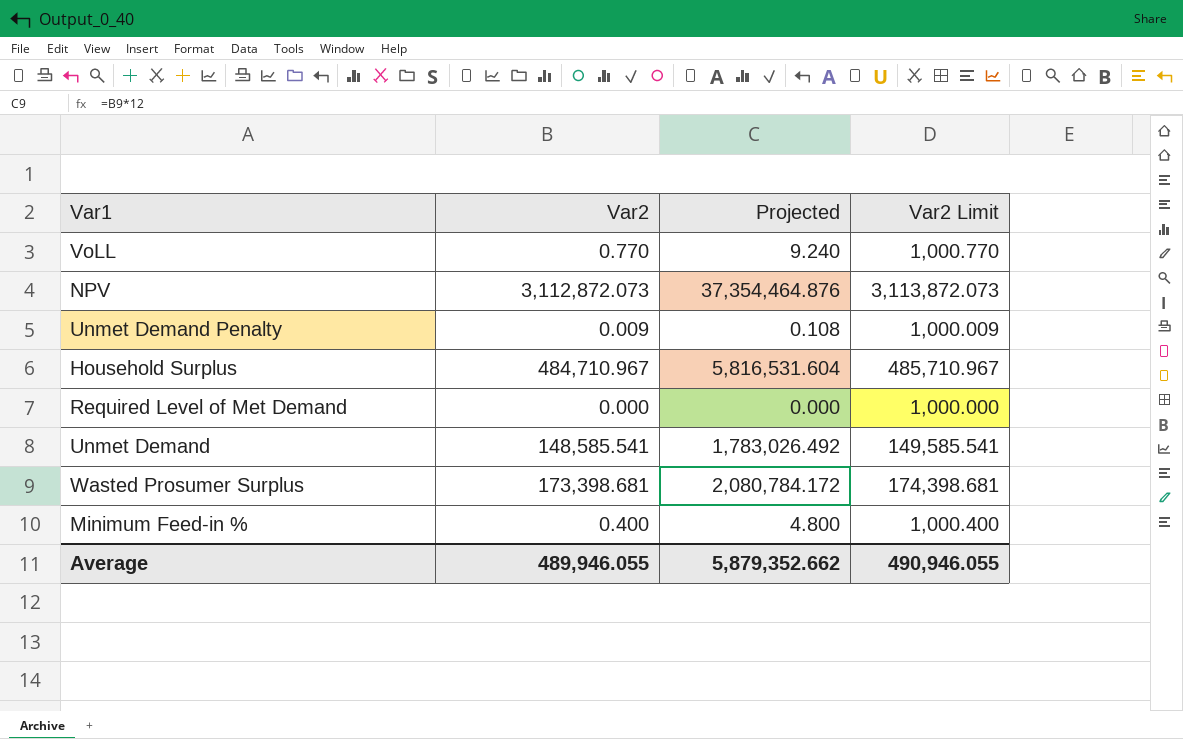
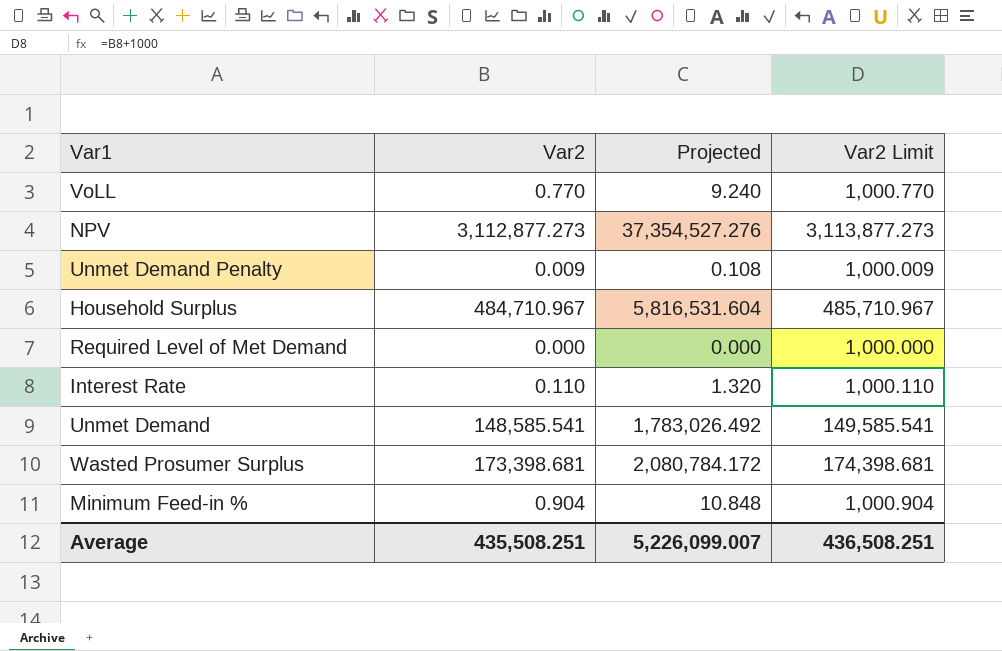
NPV | Var2: 3,112,872.073 -> 3,112,877.273
NPV | Projected: 37,354,464.876 -> 37,354,527.276
NPV | Var2 Limit: 3,113,872.073 -> 3,113,877.273
row Interest Rate: none -> 0.110 | 1.320 | 1,000.110
Minimum Feed-in % | Var2: 0.400 -> 0.904
Minimum Feed-in % | Projected: 4.800 -> 10.848
Minimum Feed-in % | Var2 Limit: 1,000.400 -> 1,000.904
Average | Var2: 489,946.055 -> 435,508.251
Average | Projected: 5,879,352.662 -> 5,226,099.007
Average | Var2 Limit: 490,946.055 -> 436,508.251

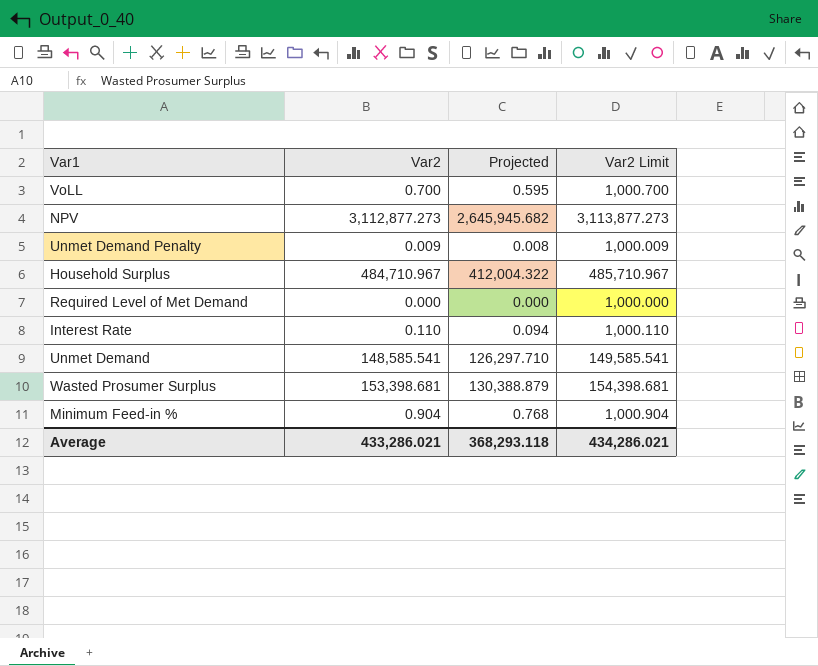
column Projected | formula: [Var2] * 12 -> [Var2] * 0.85
VoLL | Var2: 0.770 -> 0.700
VoLL | Var2 Limit: 1,000.770 -> 1,000.700
Wasted Prosumer Surplus | Var2: 173,398.681 -> 153,398.681
Wasted Prosumer Surplus | Var2 Limit: 174,398.681 -> 154,398.681
Average | Var2: 435,508.251 -> 433,286.021
Average | Projected: 5,226,099.007 -> 368,293.118
Average | Var2 Limit: 436,508.251 -> 434,286.021

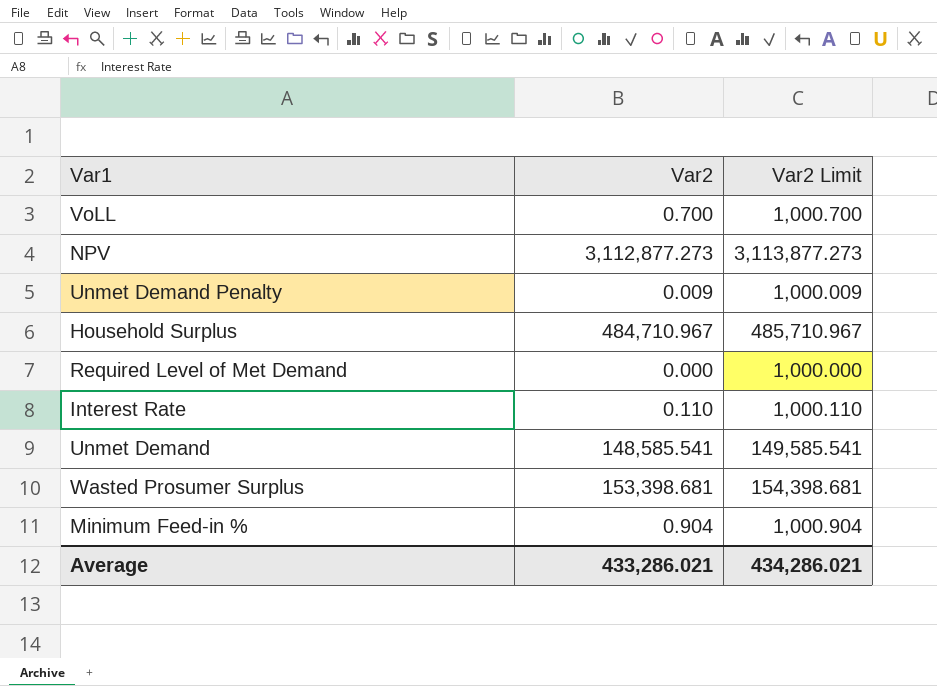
column Projected | formula: [Var2] * 0.85 -> none

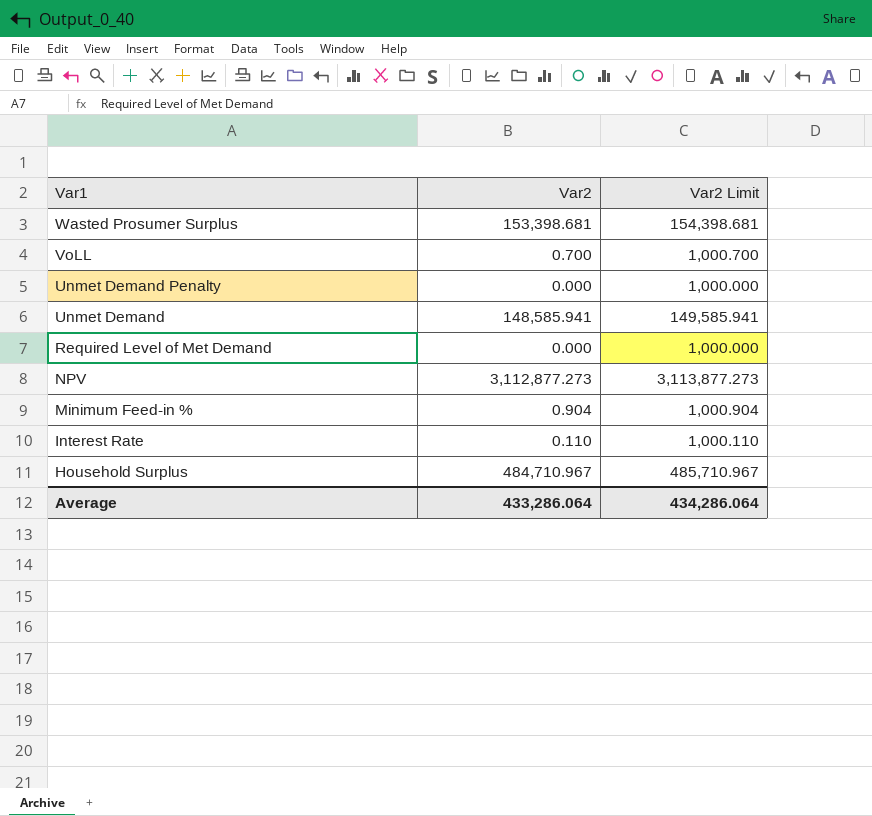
row order: none -> Var1 descending
Unmet Demand Penalty | Var2: 0.009 -> 0.000
Unmet Demand Penalty | Var2 Limit: 1,000.009 -> 1,000.000
Unmet Demand | Var2: 148,585.541 -> 148,585.941
Unmet Demand | Var2 Limit: 149,585.541 -> 149,585.941
Average | Var2: 433,286.021 -> 433,286.064
Average | Var2 Limit: 434,286.021 -> 434,286.064

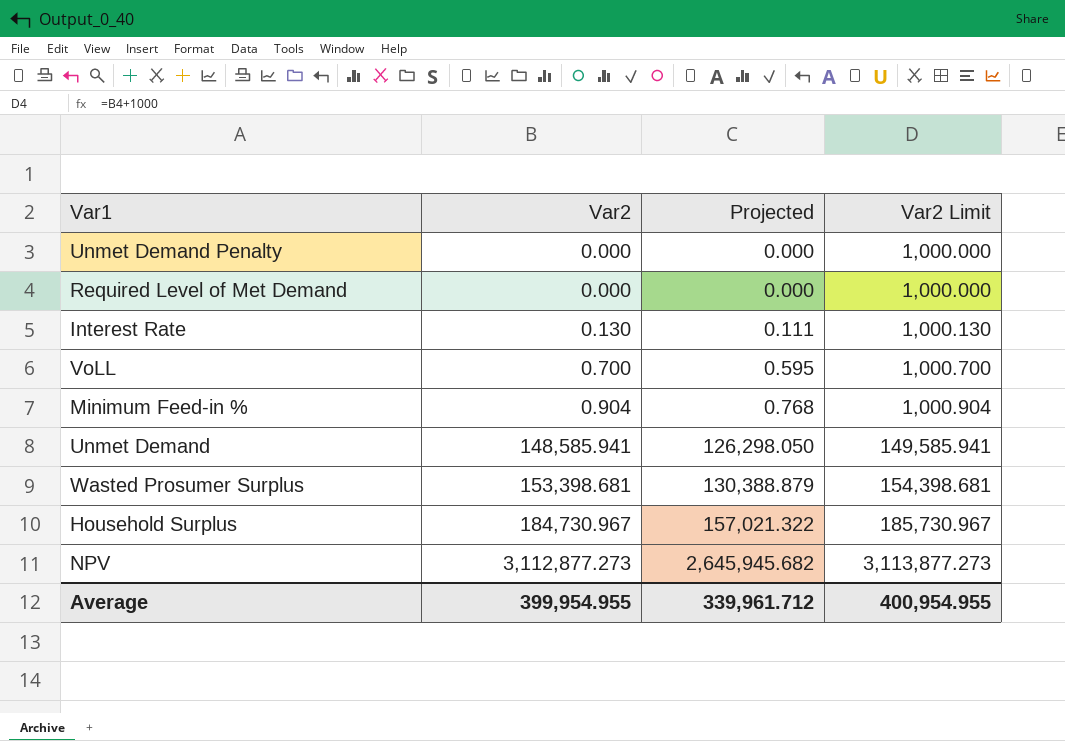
row order: Var1 descending -> Var2 ascending
column Projected | formula: none -> [Var2] * 0.85
Interest Rate | Var2: 0.110 -> 0.130
Interest Rate | Var2 Limit: 1,000.110 -> 1,000.130
Household Surplus | Var2: 484,710.967 -> 184,730.967
Household Surplus | Var2 Limit: 485,710.967 -> 185,730.967
Average | Var2: 433,286.064 -> 399,954.955
Average | Var2 Limit: 434,286.064 -> 400,954.955

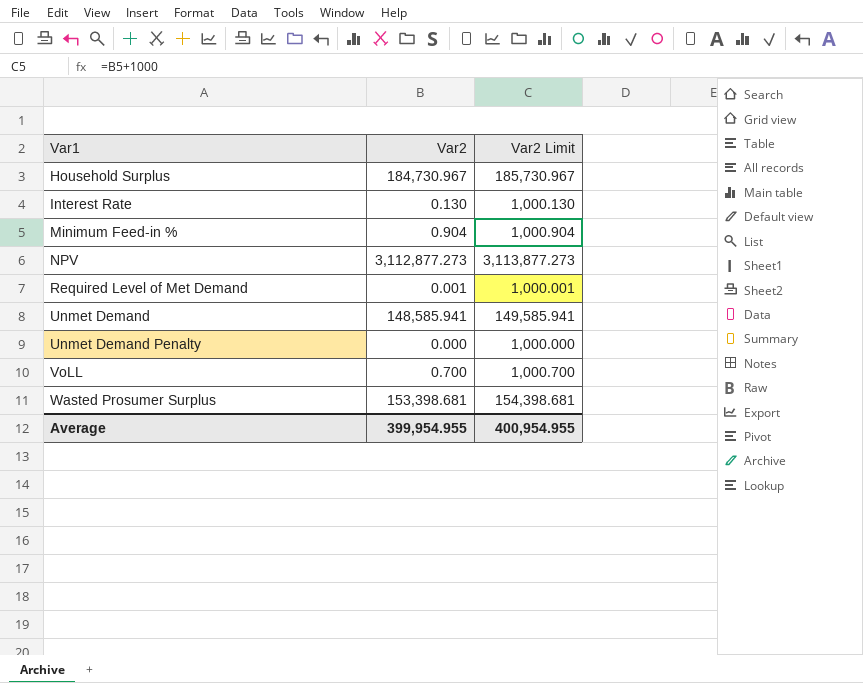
row order: Var2 ascending -> Var1 ascending
column Projected | formula: [Var2] * 0.85 -> none
Required Level of Met Demand | Var2: 0.000 -> 0.001
Required Level of Met Demand | Var2 Limit: 1,000.000 -> 1,000.001

